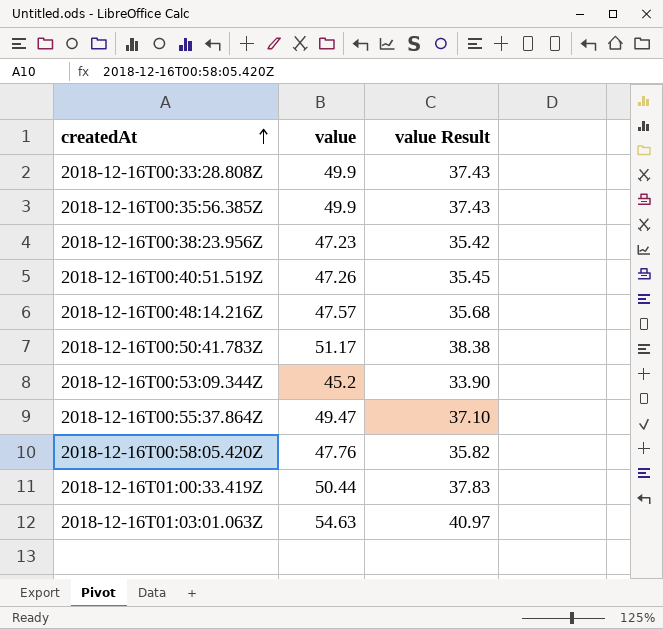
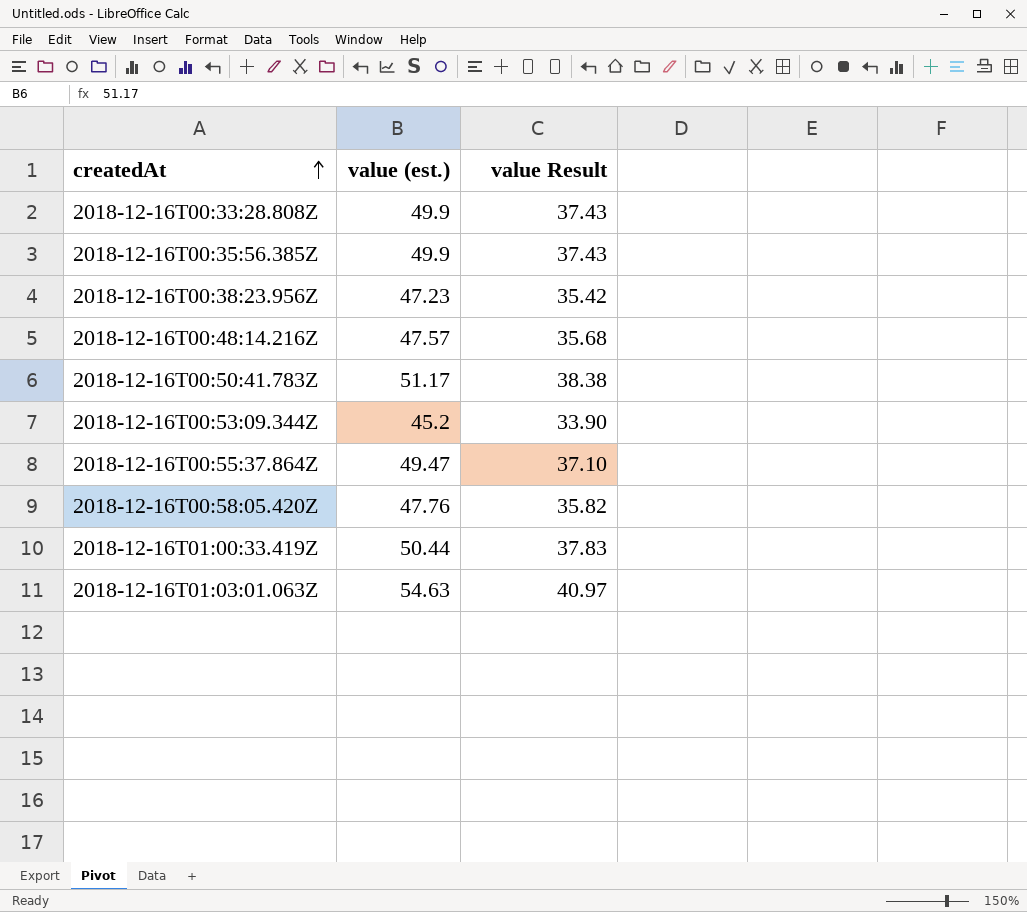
column name: value -> value (est.)
row 2018-12-16T00:40:51.519Z: 47.26 | 35.45 -> none

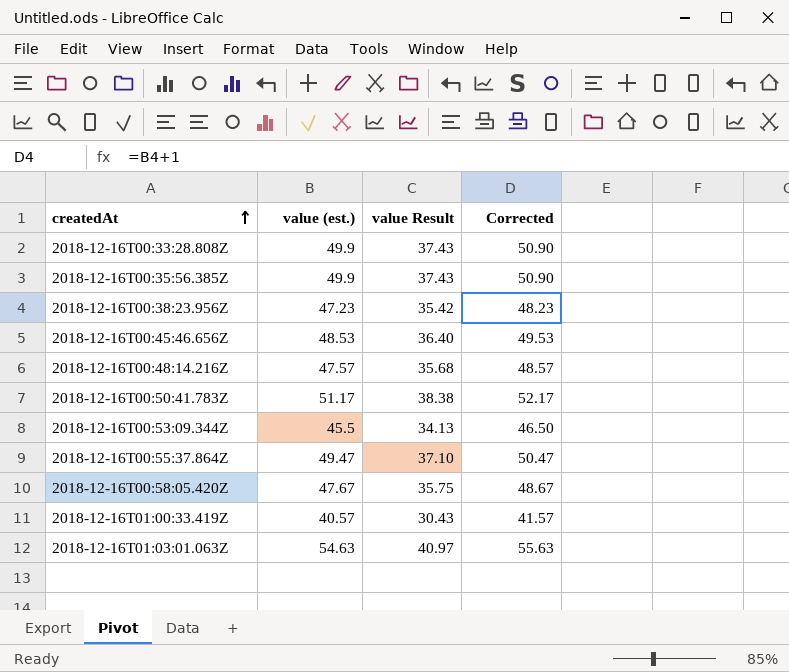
column Corrected | formula: none -> [value (est.)] + 1
row 2018-12-16T00:45:46.656Z: none -> 48.53 | 36.40 | 49.53
2018-12-16T00:53:09.344Z | value (est.): 45.2 -> 45.5
2018-12-16T00:53:09.344Z | value Result: 33.90 -> 34.13
2018-12-16T00:58:05.420Z | value (est.): 47.76 -> 47.67
2018-12-16T00:58:05.420Z | value Result: 35.82 -> 35.75
2018-12-16T01:00:33.419Z | value (est.): 50.44 -> 40.57
2018-12-16T01:00:33.419Z | value Result: 37.83 -> 30.43

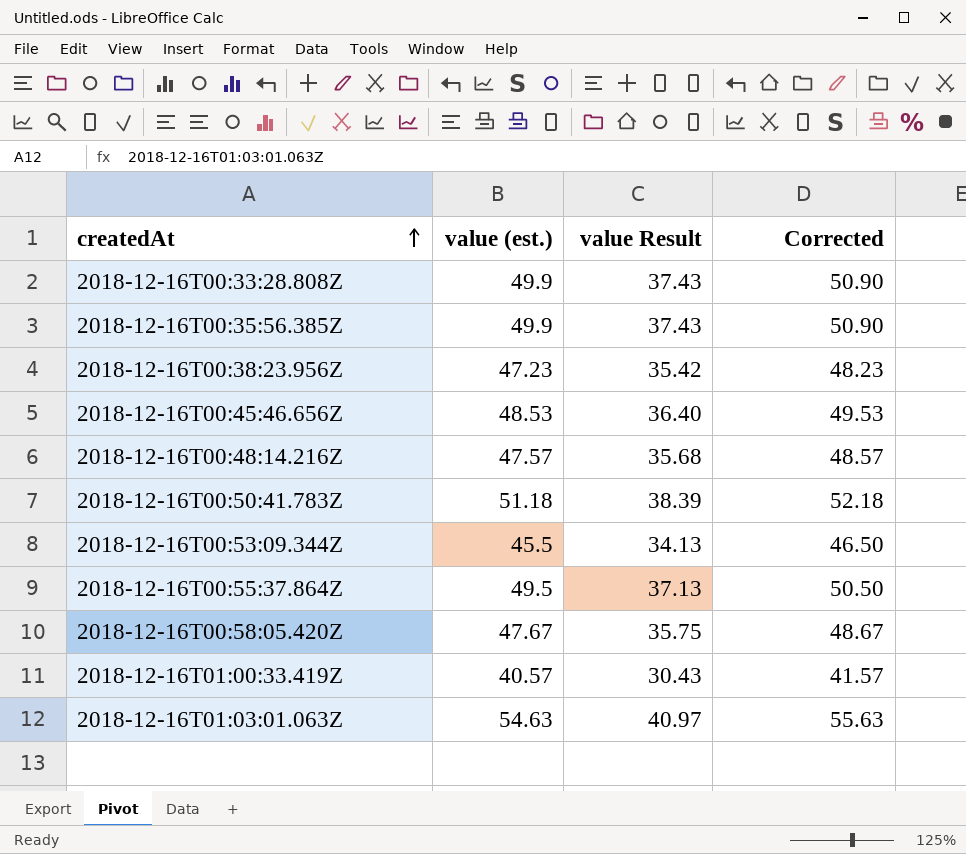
2018-12-16T00:50:41.783Z | value (est.): 51.17 -> 51.18
2018-12-16T00:50:41.783Z | value Result: 38.38 -> 38.39
2018-12-16T00:50:41.783Z | Corrected: 52.17 -> 52.18
2018-12-16T00:55:37.864Z | value (est.): 49.47 -> 49.5
2018-12-16T00:55:37.864Z | value Result: 37.10 -> 37.13
2018-12-16T00:55:37.864Z | Corrected: 50.47 -> 50.50

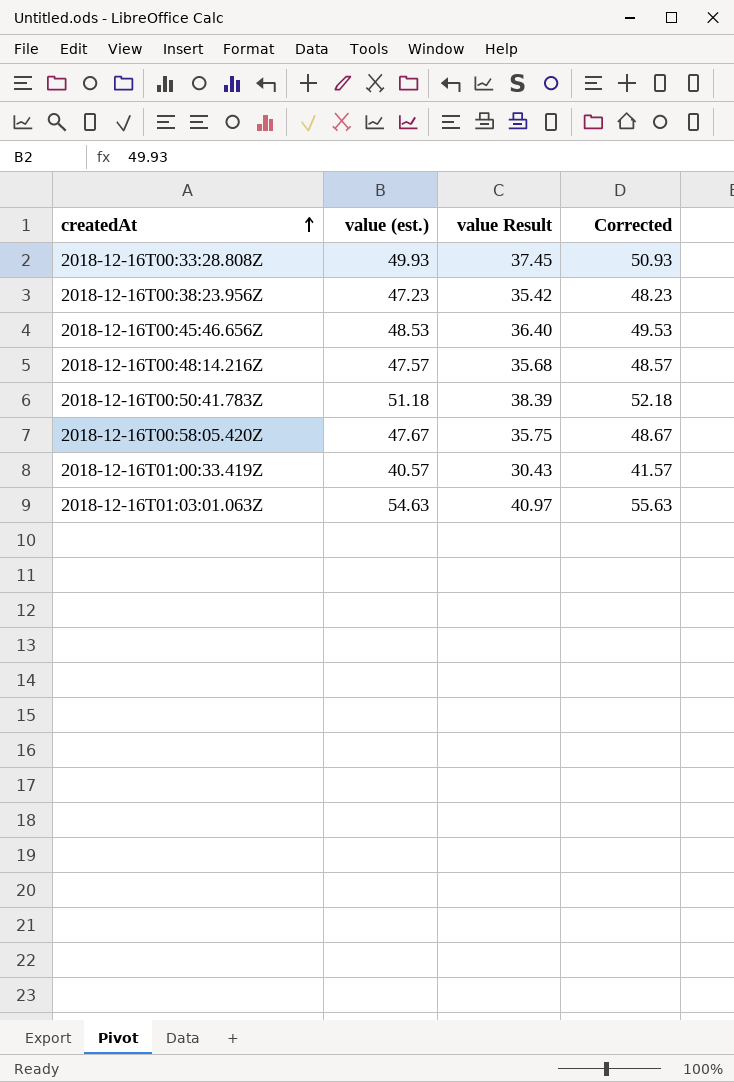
row 2018-12-16T00:35:56.385Z: 49.9 | 37.43 | 50.90 -> none
row 2018-12-16T00:53:09.344Z: 45.5 | 34.13 | 46.50 -> none
row 2018-12-16T00:55:37.864Z: 49.5 | 37.13 | 50.50 -> none
2018-12-16T00:33:28.808Z | value (est.): 49.9 -> 49.93
2018-12-16T00:33:28.808Z | value Result: 37.43 -> 37.45
2018-12-16T00:33:28.808Z | Corrected: 50.90 -> 50.93

